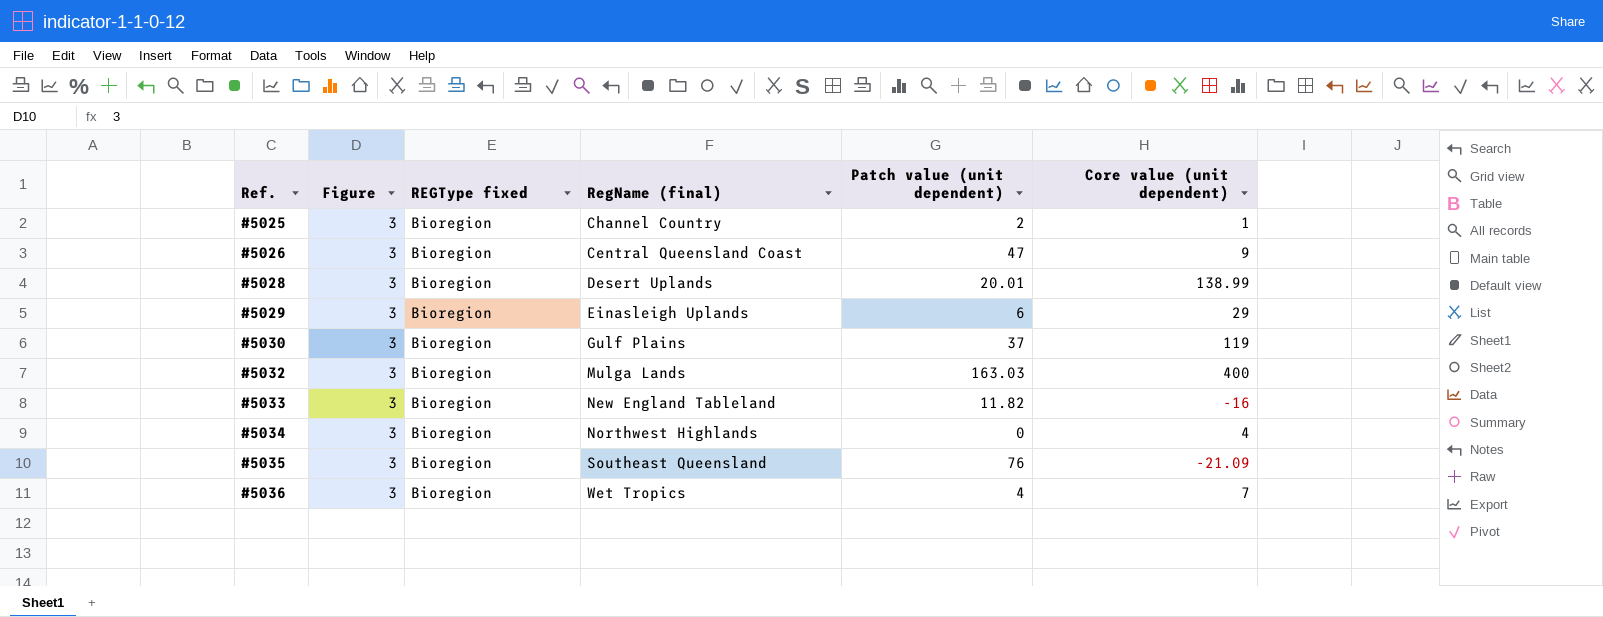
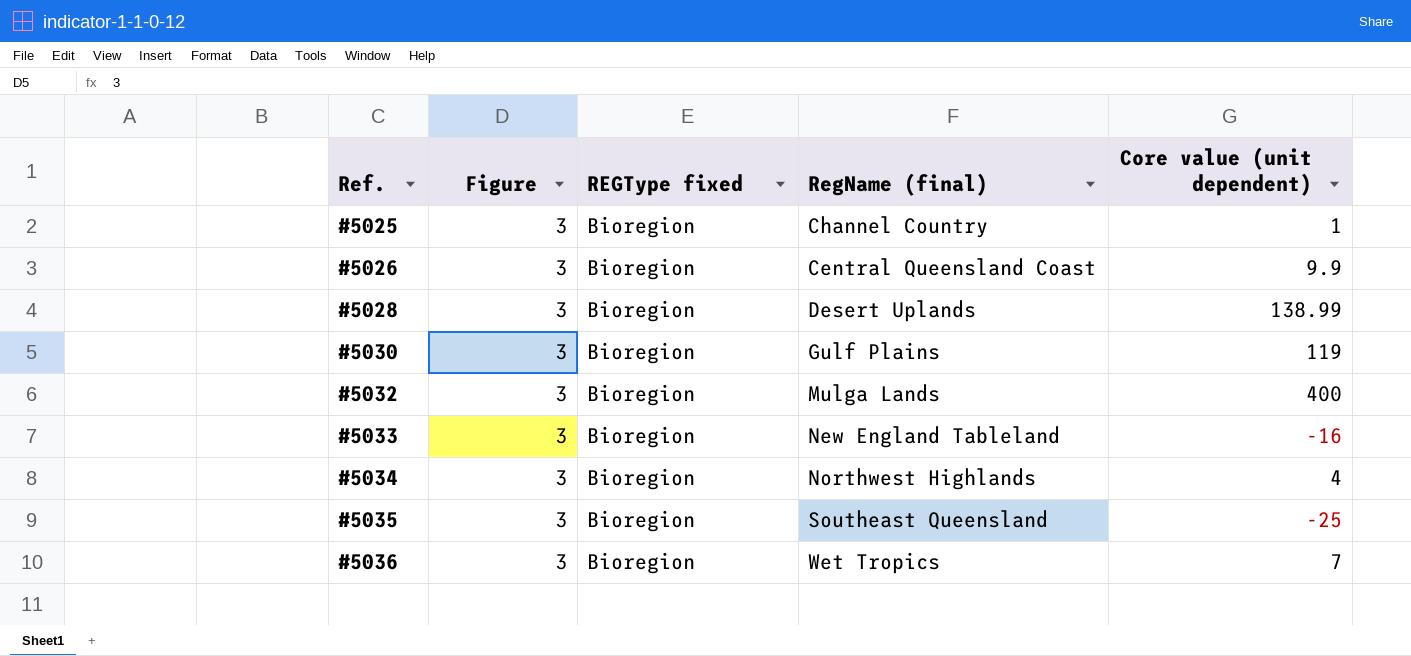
column Patch value (unit dependent) | position: 5 -> none
row #5029: 3 | Bioregion | Einasleigh Uplands | 6 | 29 -> none
#5026 | Core value (unit dependent): 9 -> 9.9
#5035 | Core value (unit dependent): -21.09 -> -25

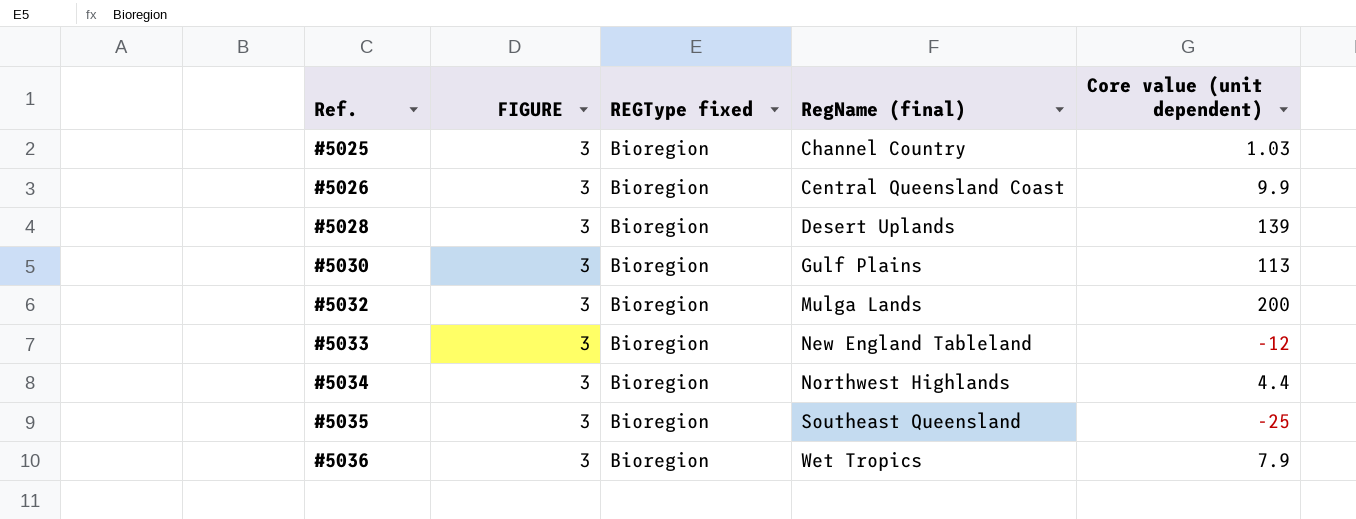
column name: Figure -> FIGURE
#5025 | Core value (unit dependent): 1 -> 1.03
#5028 | Core value (unit dependent): 138.99 -> 139
#5030 | Core value (unit dependent): 119 -> 113
#5032 | Core value (unit dependent): 400 -> 200
#5033 | Core value (unit dependent): -16 -> -12
#5034 | Core value (unit dependent): 4 -> 4.4
#5036 | Core value (unit dependent): 7 -> 7.9

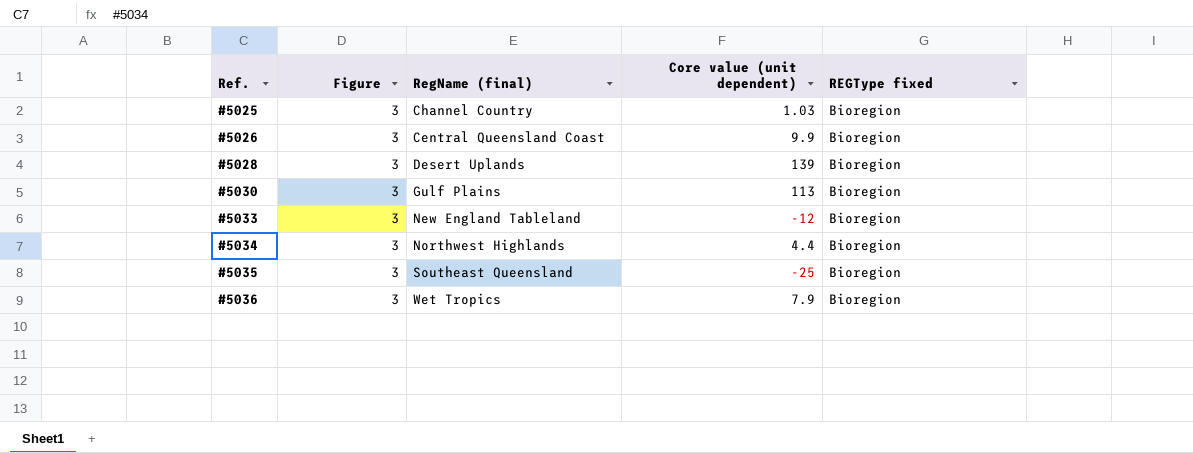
column name: FIGURE -> Figure
column REGType fixed | position: 3 -> 5
row #5032: 3 | Bioregion | Mulga Lands | 200 -> none

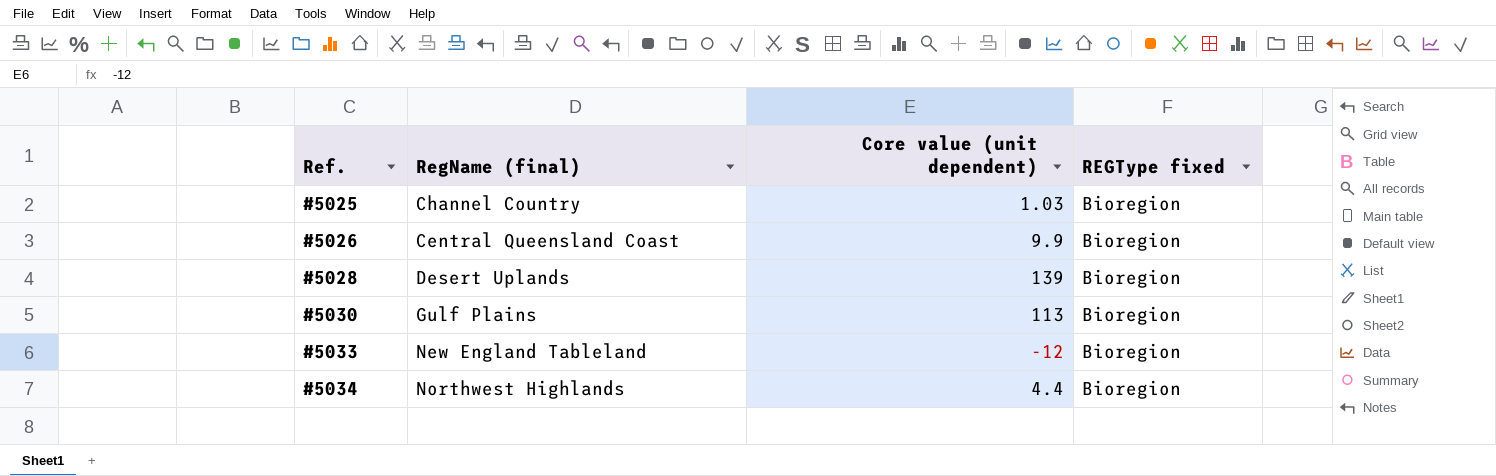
column Figure | position: 2 -> none
row #5035: 3 | Southeast Queensland | -25 | Bioregion -> none
row #5036: 3 | Wet Tropics | 7.9 | Bioregion -> none

